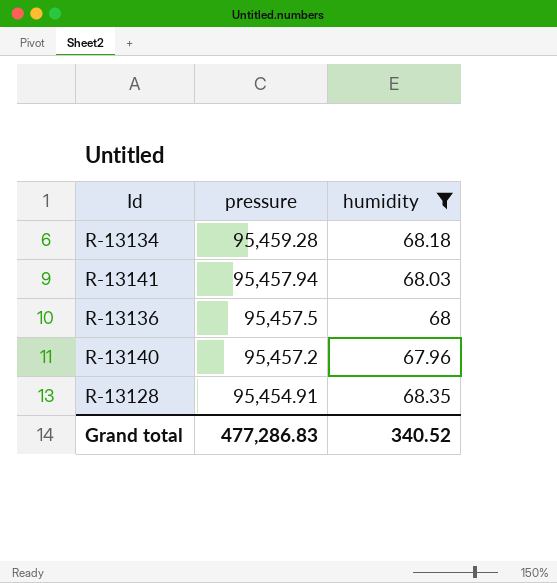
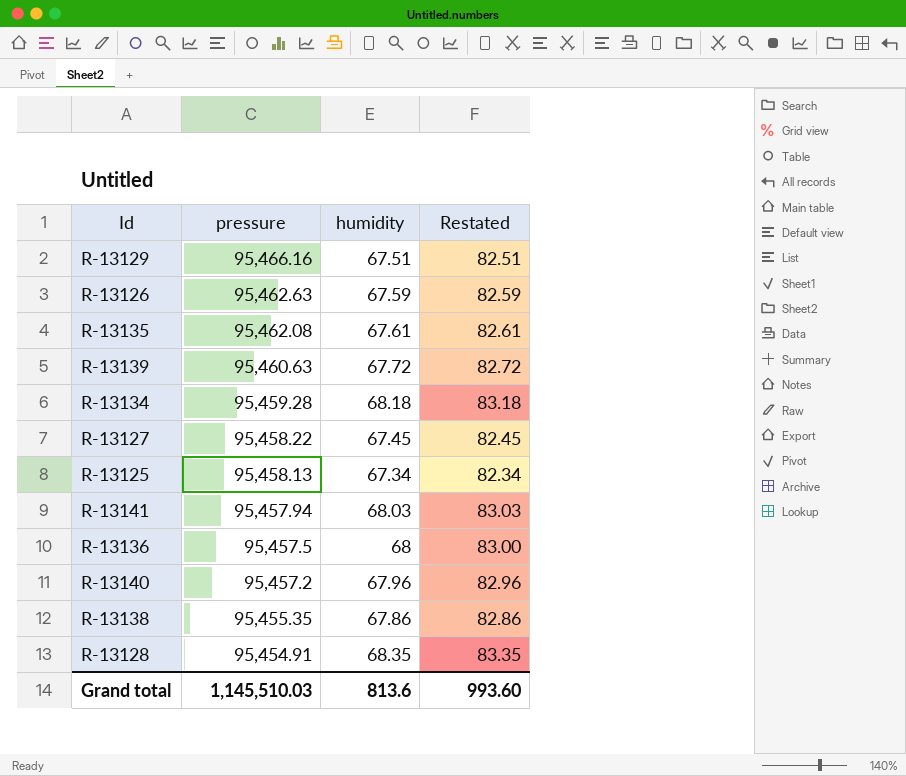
filter: humidity >= 67.96 -> none
column Restated | formula: none -> [humidity] + 15
Grand total | pressure: 477,286.83 -> 1,145,510.03
Grand total | humidity: 340.52 -> 813.6

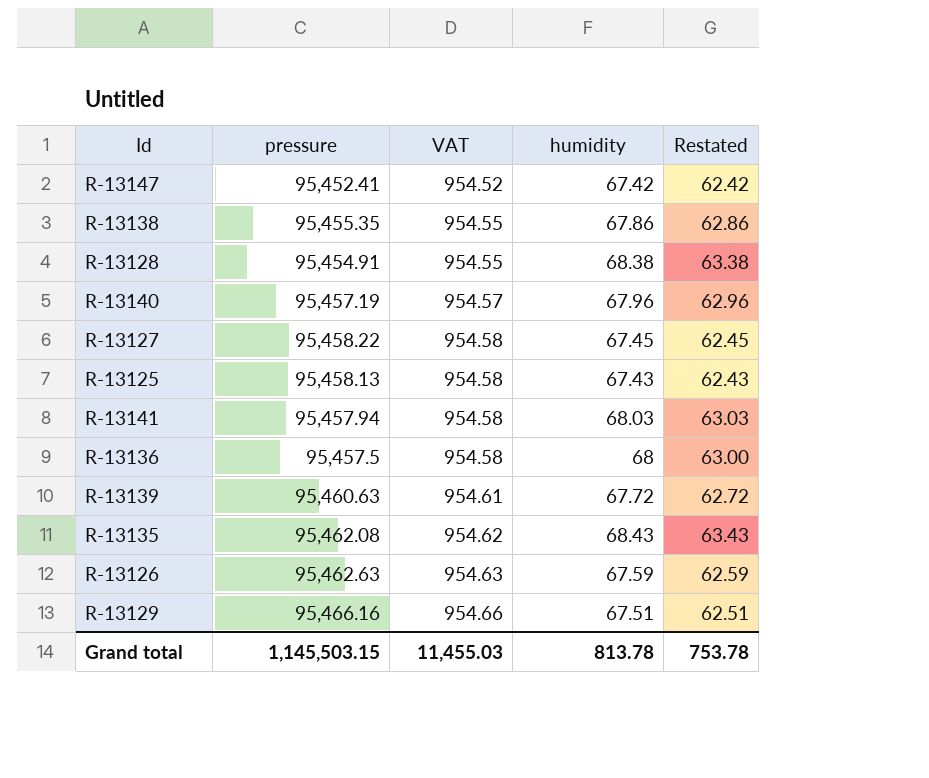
row order: pressure descending -> VAT ascending
column VAT | formula: none -> [pressure] * 0.01
column Restated | formula: [humidity] + 15 -> [humidity] - 5
row R-13134: 95,459.28 | 68.18 | 83.18 -> none
row R-13147: none -> 95,452.41 | 954.52 | 67.42 | 62.42
R-13128 | humidity: 68.35 -> 68.38
R-13140 | pressure: 95,457.2 -> 95,457.19
R-13125 | humidity: 67.34 -> 67.43
R-13135 | humidity: 67.61 -> 68.43
Grand total | pressure: 1,145,510.03 -> 1,145,503.15
Grand total | humidity: 813.6 -> 813.78
Grand total | Restated: 993.60 -> 753.78

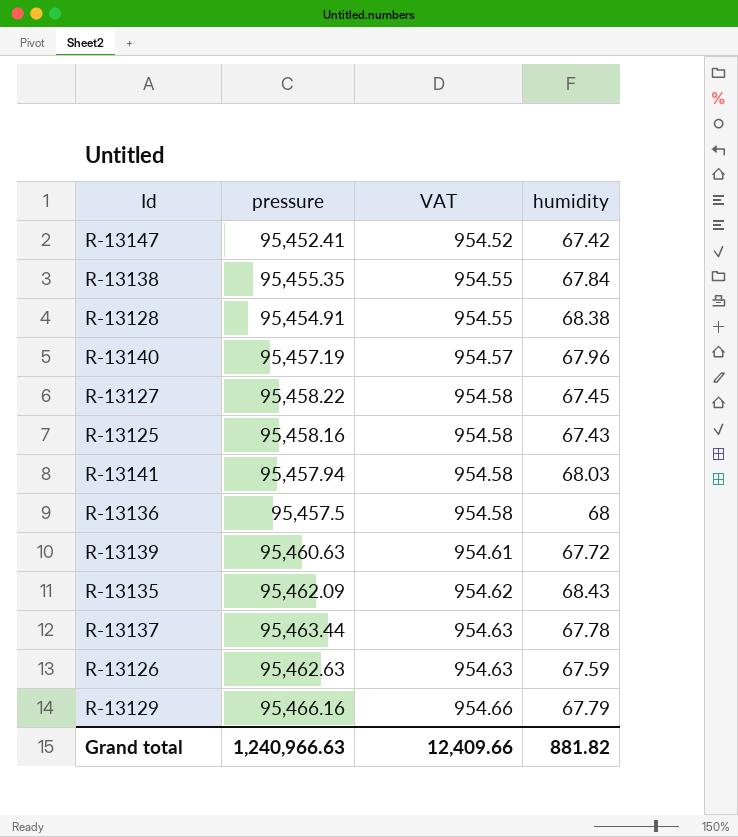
column Restated | formula: [humidity] - 5 -> none
R-13138 | humidity: 67.86 -> 67.84
R-13125 | pressure: 95,458.13 -> 95,458.16
R-13135 | pressure: 95,462.08 -> 95,462.09
row R-13137: none -> 95,463.44 | 954.63 | 67.78
R-13129 | humidity: 67.51 -> 67.79
Grand total | pressure: 1,145,503.15 -> 1,240,966.63
Grand total | VAT: 11,455.03 -> 12,409.66
Grand total | humidity: 813.78 -> 881.82

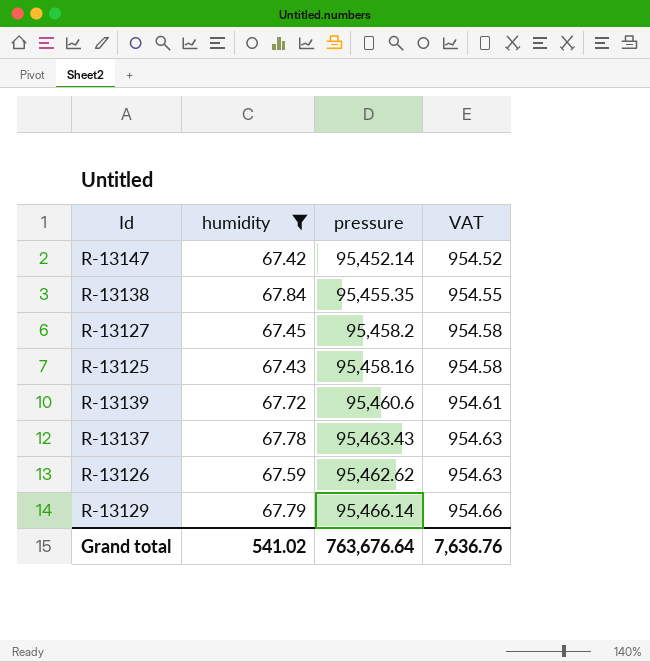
filter: none -> humidity <= 67.84
column humidity | position: 4 -> 2
R-13147 | pressure: 95,452.41 -> 95,452.14
R-13127 | pressure: 95,458.22 -> 95,458.2
R-13139 | pressure: 95,460.63 -> 95,460.6
R-13137 | pressure: 95,463.44 -> 95,463.43
R-13126 | pressure: 95,462.63 -> 95,462.62
R-13129 | pressure: 95,466.16 -> 95,466.14
Grand total | humidity: 881.82 -> 541.02
Grand total | pressure: 1,240,966.63 -> 763,676.64
Grand total | VAT: 12,409.66 -> 7,636.76

